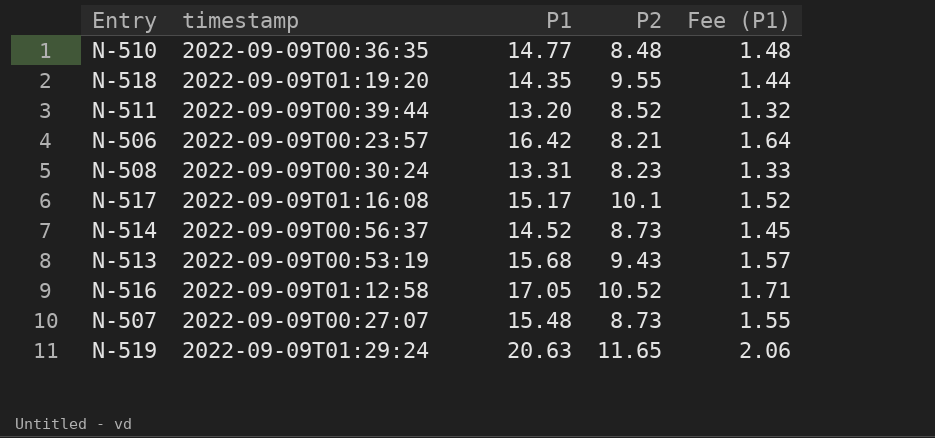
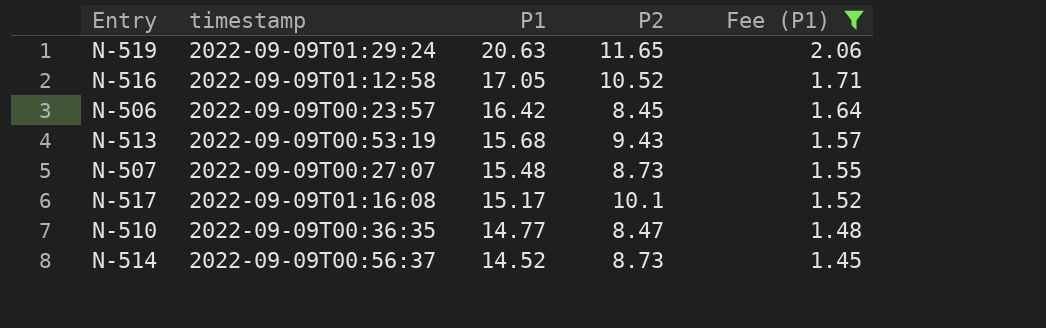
filter: none -> Fee (P1) >= 1.45
row order: none -> P1 descending
N-506 | P2: 8.21 -> 8.45
N-510 | P2: 8.48 -> 8.47

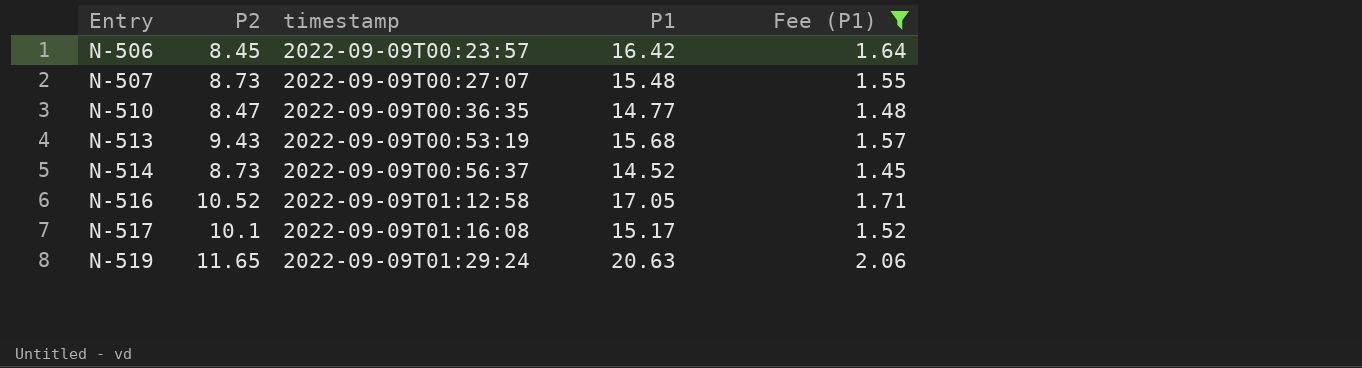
row order: P1 descending -> Entry ascending
column P2 | position: 4 -> 2

